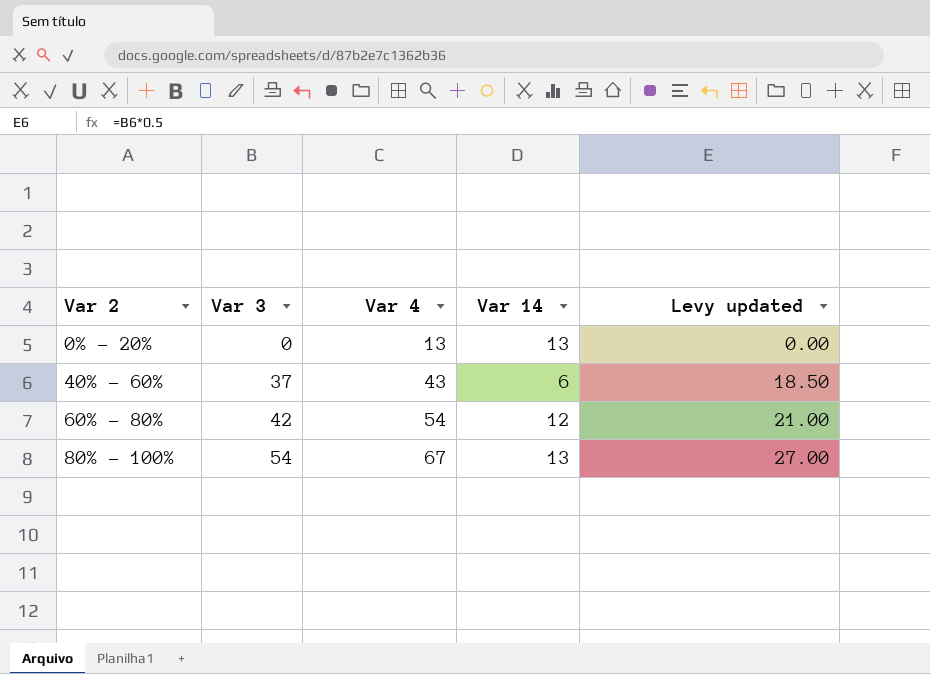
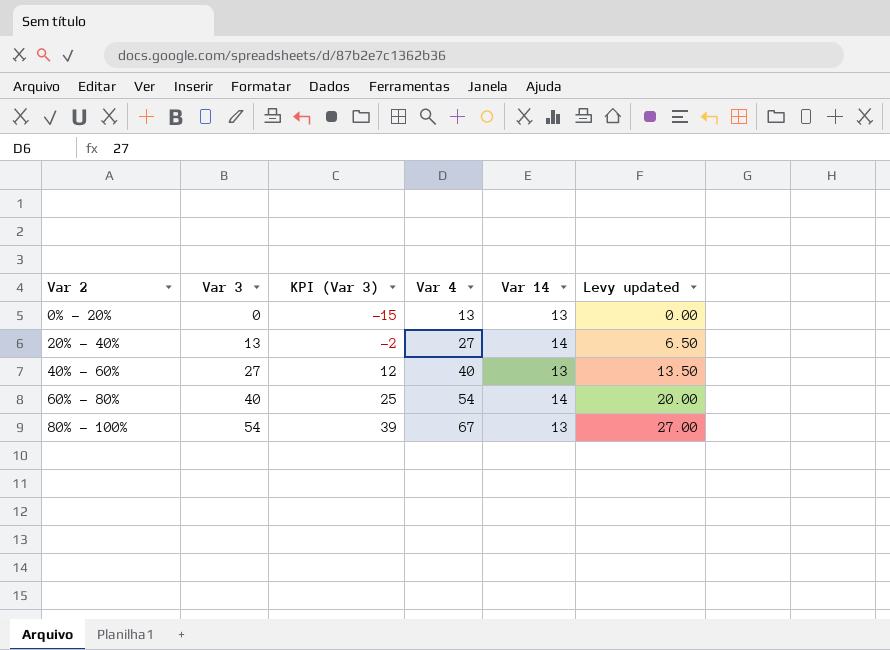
column KPI (Var 3) | formula: none -> [Var 3] - 15
row 20% - 40%: none -> 13 | -2 | 27 | 14 | 6.50
40% - 60% | Var 3: 37 -> 27
40% - 60% | Var 4: 43 -> 40
40% - 60% | Var 14: 6 -> 13
40% - 60% | Levy updated: 18.50 -> 13.50
60% - 80% | Var 3: 42 -> 40
60% - 80% | Var 14: 12 -> 14
60% - 80% | Levy updated: 21.00 -> 20.00

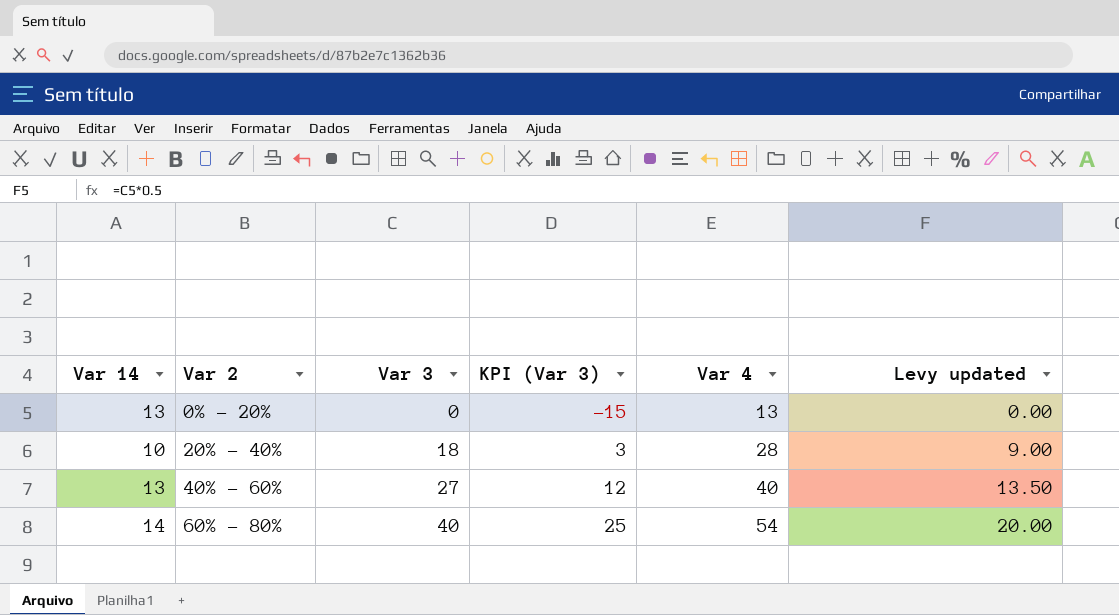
column Var 14 | position: 5 -> 1
row 80% - 100%: 54 | 39 | 67 | 13 | 27.00 -> none
20% - 40% | Var 14: 14 -> 10
20% - 40% | Var 3: 13 -> 18
20% - 40% | KPI (Var 3): -2 -> 3
20% - 40% | Var 4: 27 -> 28
20% - 40% | Levy updated: 6.50 -> 9.00

